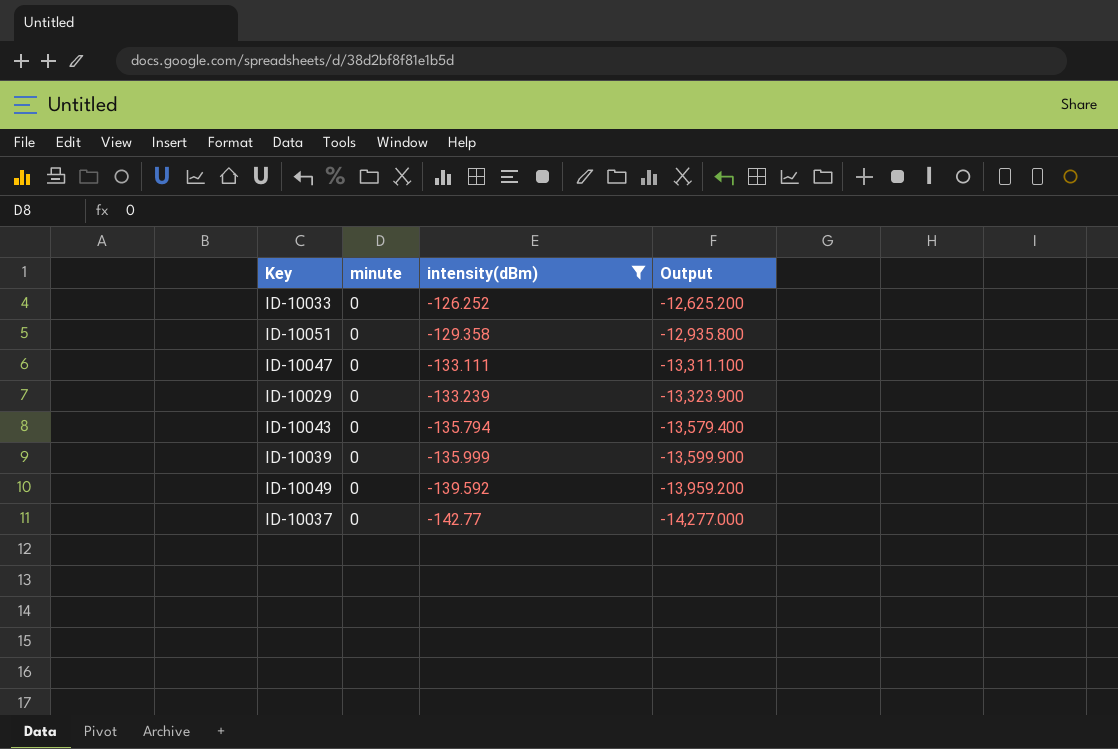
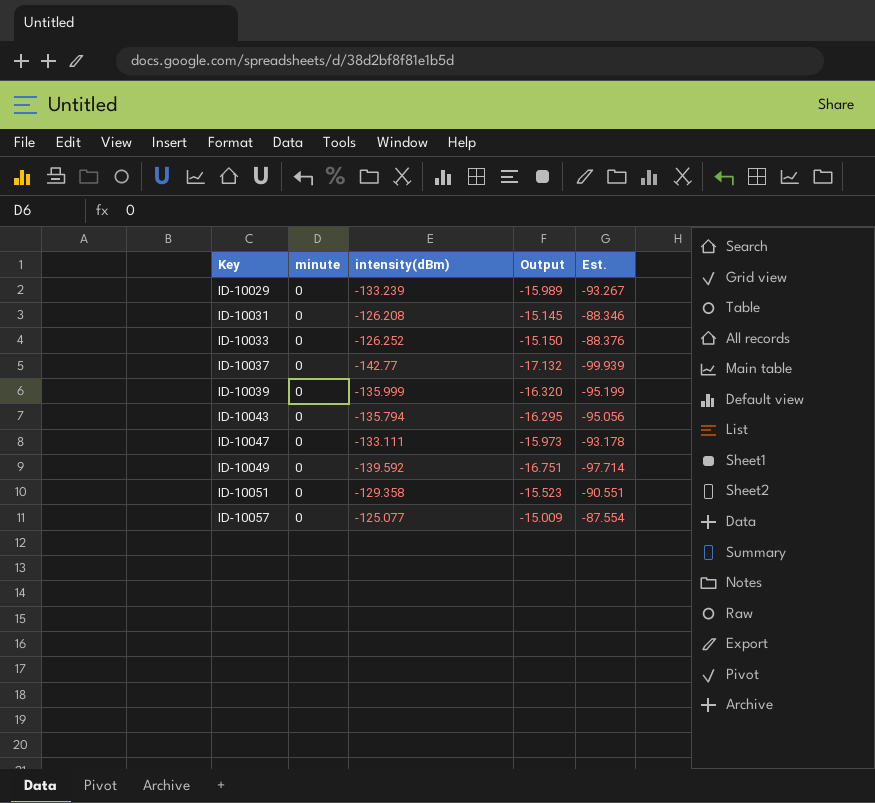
filter: intensity(dBm) <= -126.252 -> none
row order: intensity(dBm) descending -> Key ascending
column Output | formula: [intensity(dBm)] * 100 -> [intensity(dBm)] * 0.12
column Est. | formula: none -> [intensity(dBm)] * 0.7

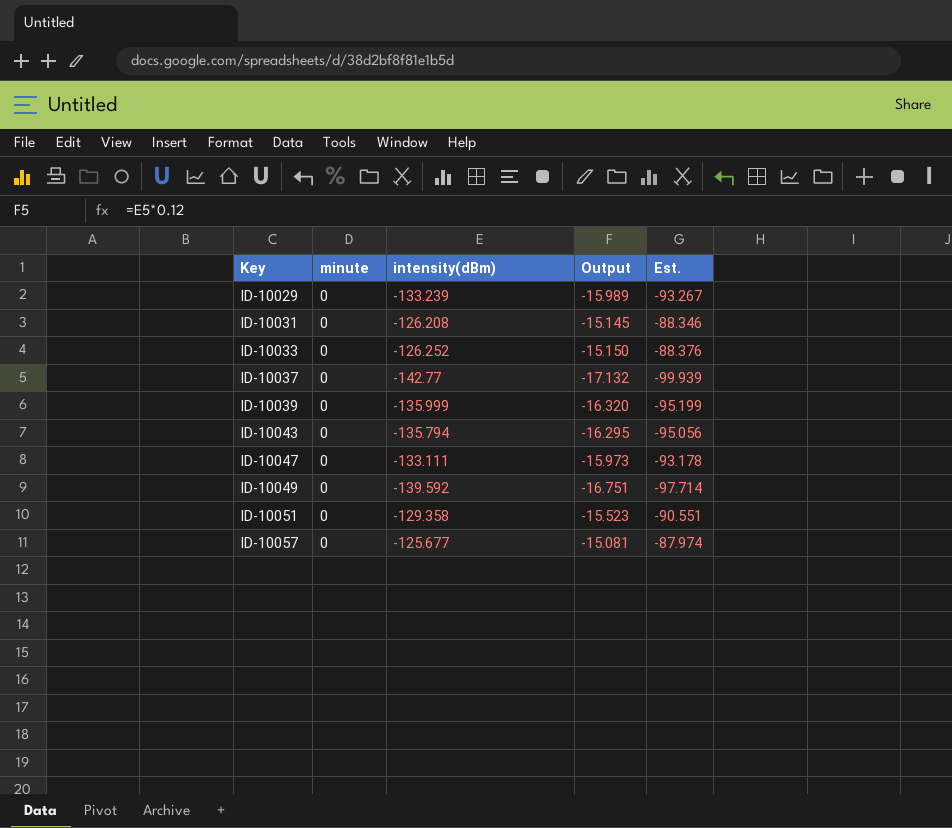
ID-10057 | intensity(dBm): -125.077 -> -125.677
ID-10057 | Output: -15.009 -> -15.081
ID-10057 | Est.: -87.554 -> -87.974

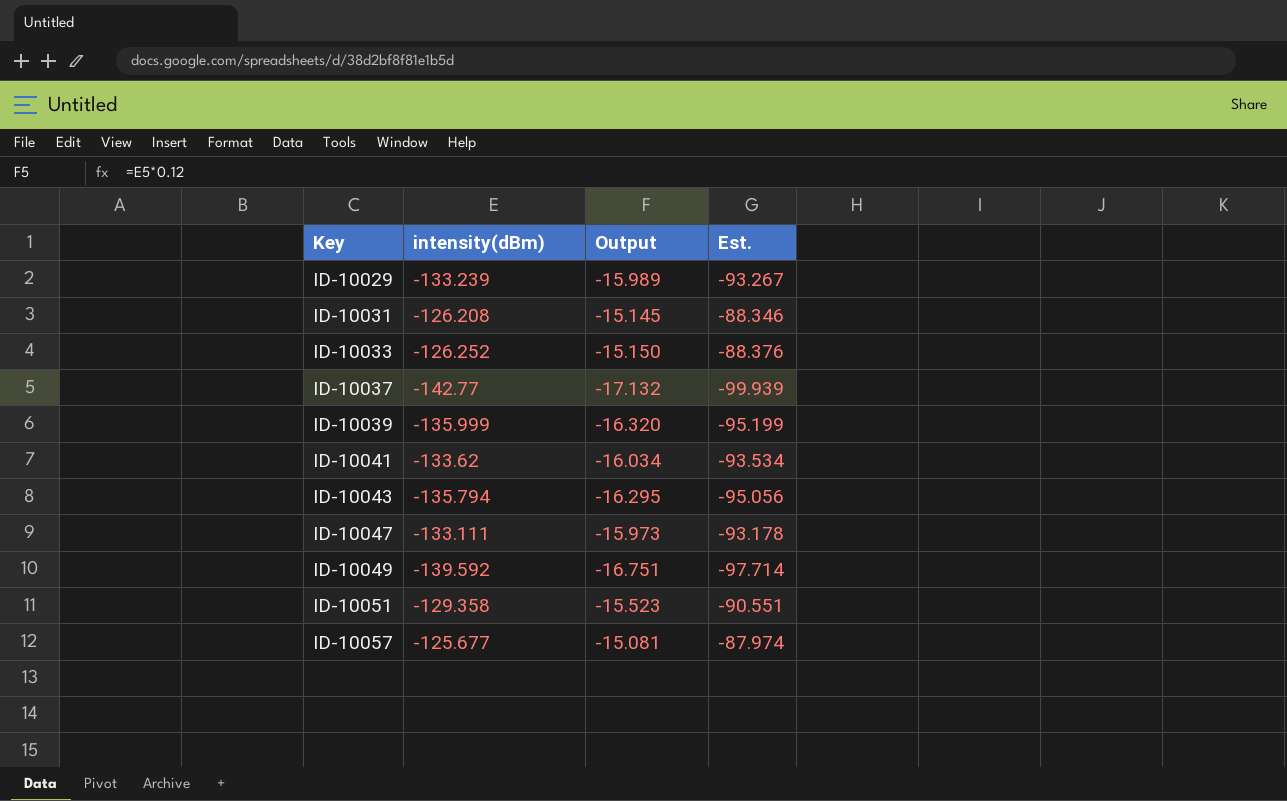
column minute | position: 2 -> none
row ID-10041: none -> -133.62 | -16.034 | -93.534

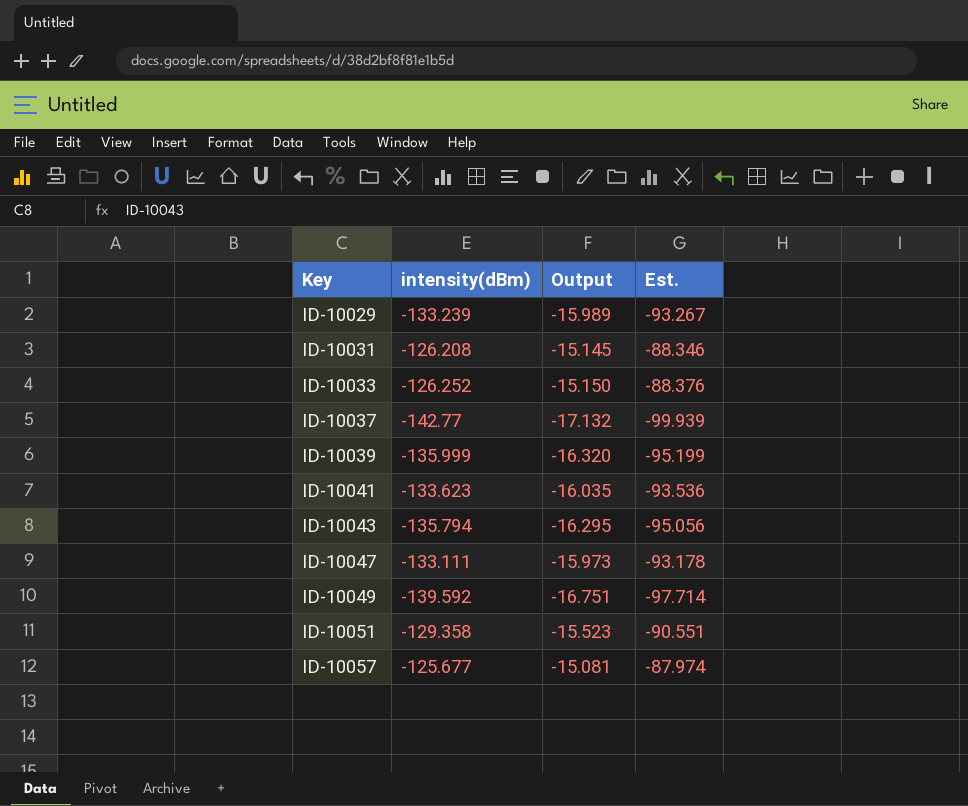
ID-10041 | intensity(dBm): -133.62 -> -133.623
ID-10041 | Output: -16.034 -> -16.035
ID-10041 | Est.: -93.534 -> -93.536

